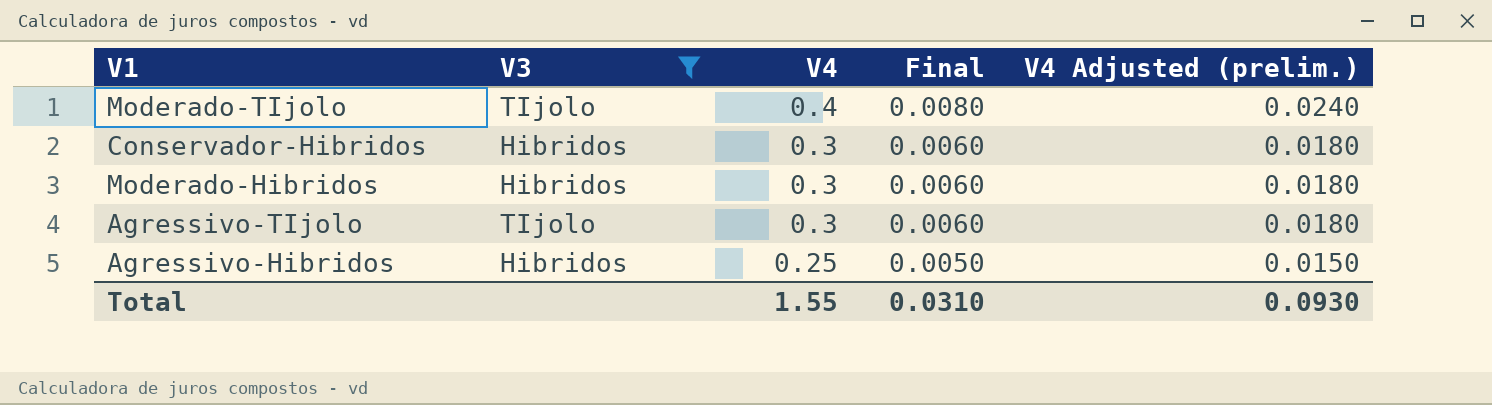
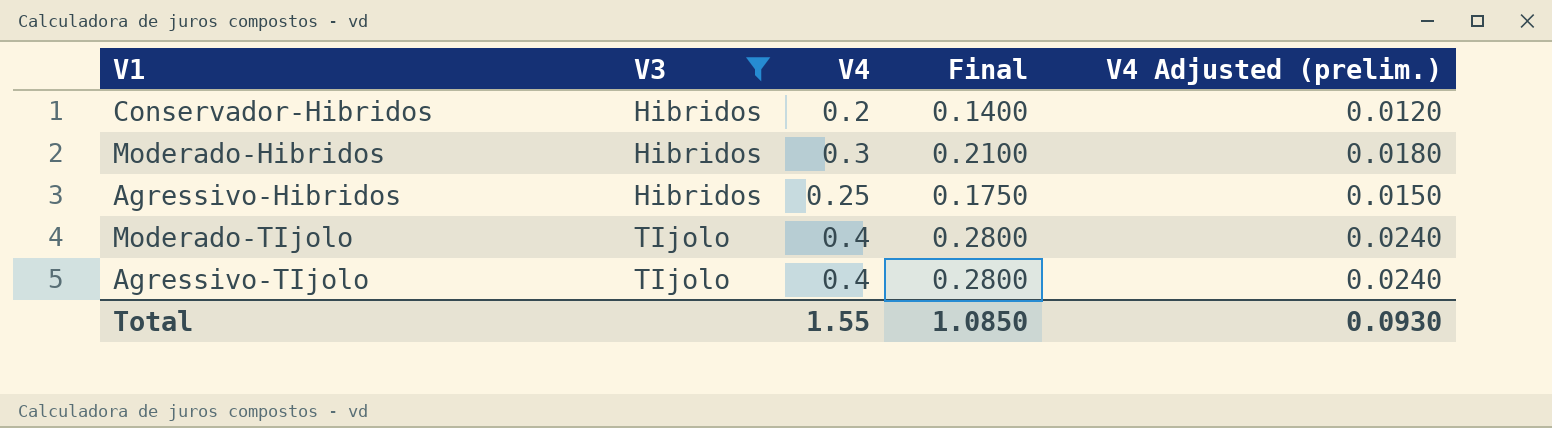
row order: V4 descending -> V3 ascending
column Final | formula: [V4] * 0.02 -> [V4] * 0.7
Conservador-Hibridos | V4: 0.3 -> 0.2
Conservador-Hibridos | V4 Adjusted (prelim.): 0.0180 -> 0.0120
Agressivo-TIjolo | V4: 0.3 -> 0.4
Agressivo-TIjolo | V4 Adjusted (prelim.): 0.0180 -> 0.0240
Total | Final: 0.0310 -> 1.0850

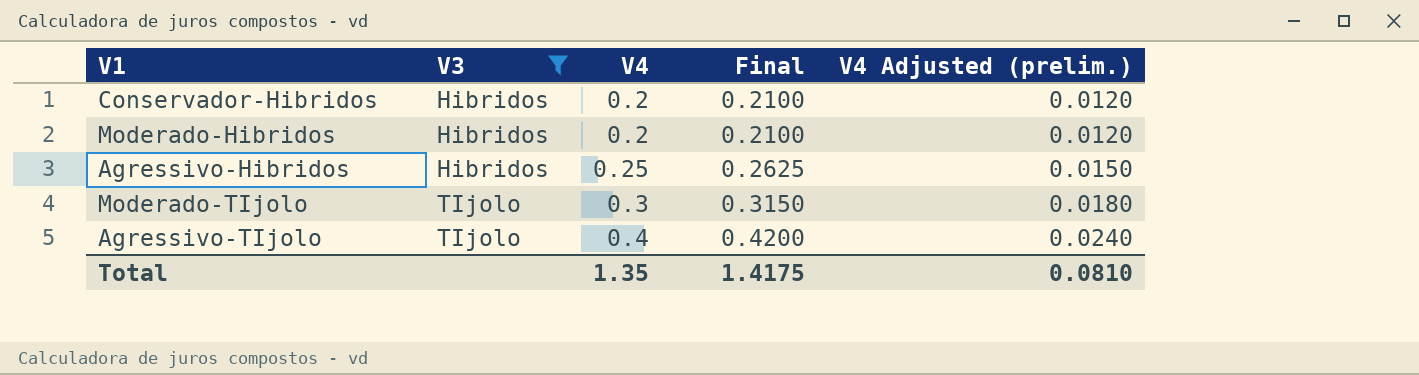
column Final | formula: [V4] * 0.7 -> [V4] * 1.05
Moderado-Hibridos | V4: 0.3 -> 0.2
Moderado-Hibridos | V4 Adjusted (prelim.): 0.0180 -> 0.0120
Moderado-TIjolo | V4: 0.4 -> 0.3
Moderado-TIjolo | V4 Adjusted (prelim.): 0.0240 -> 0.0180
Total | V4: 1.55 -> 1.35
Total | Final: 1.0850 -> 1.4175
Total | V4 Adjusted (prelim.): 0.0930 -> 0.0810

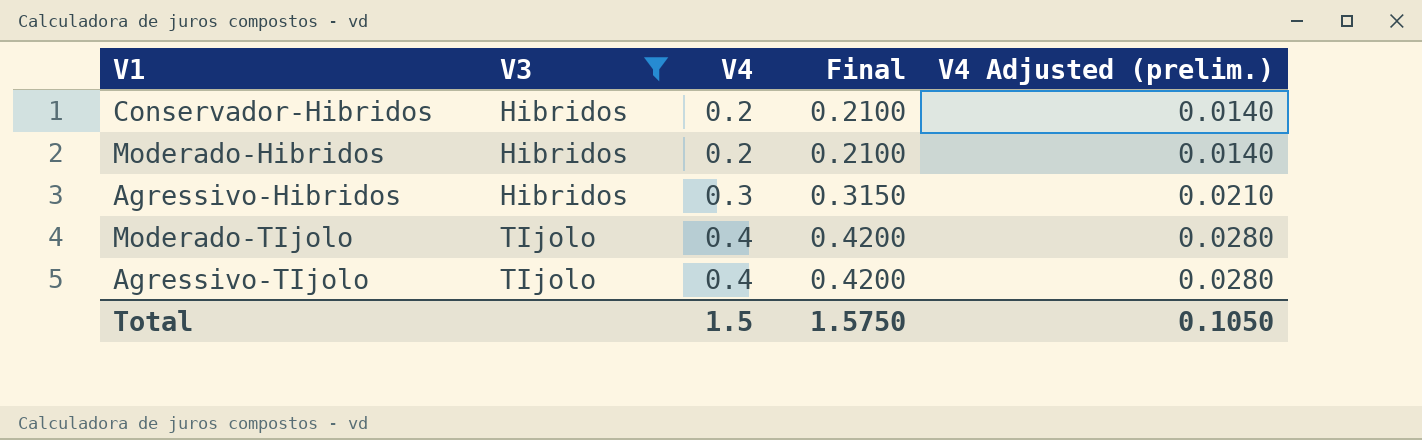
column V4 Adjusted (prelim.) | formula: [V4] * 0.06 -> [V4] * 0.07
Agressivo-Hibridos | V4: 0.25 -> 0.3
Agressivo-Hibridos | Final: 0.2625 -> 0.3150
Moderado-TIjolo | V4: 0.3 -> 0.4
Moderado-TIjolo | Final: 0.3150 -> 0.4200
Total | V4: 1.35 -> 1.5
Total | Final: 1.4175 -> 1.5750
Total | V4 Adjusted (prelim.): 0.0810 -> 0.1050

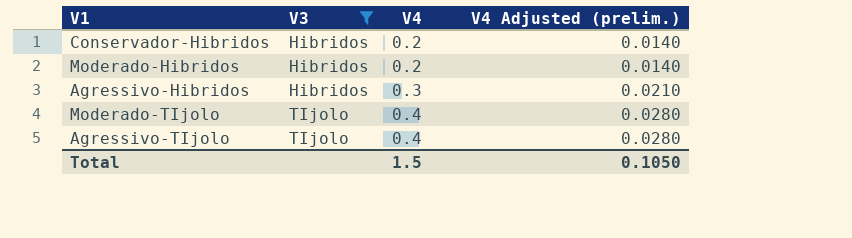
column Final | formula: [V4] * 1.05 -> none

